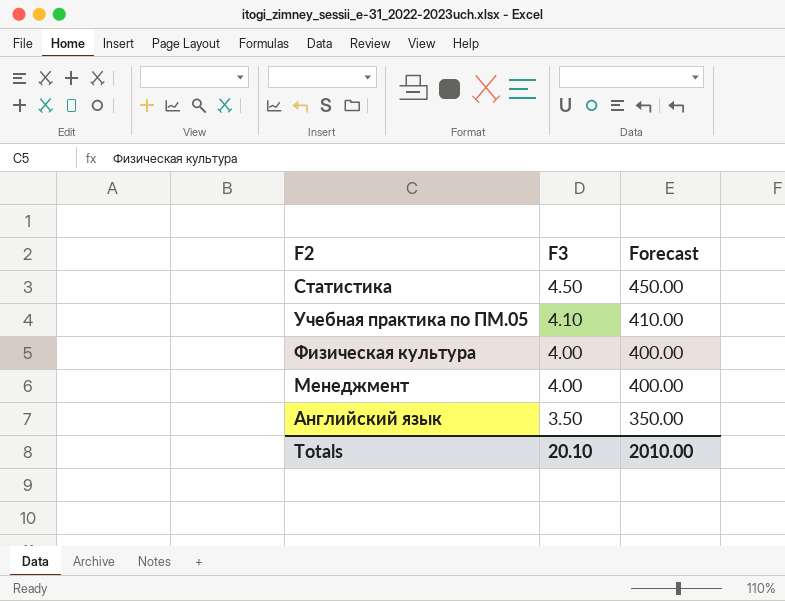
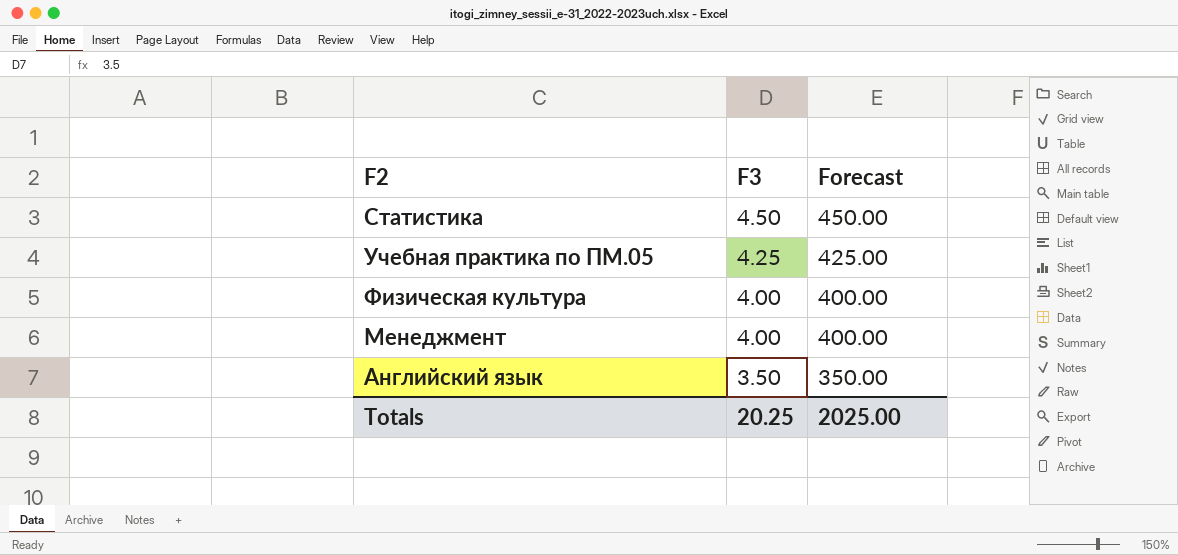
Учебная практика по ПМ.05 | F3: 4.10 -> 4.25
Учебная практика по ПМ.05 | Forecast: 410.00 -> 425.00
Totals | F3: 20.10 -> 20.25
Totals | Forecast: 2010.00 -> 2025.00

